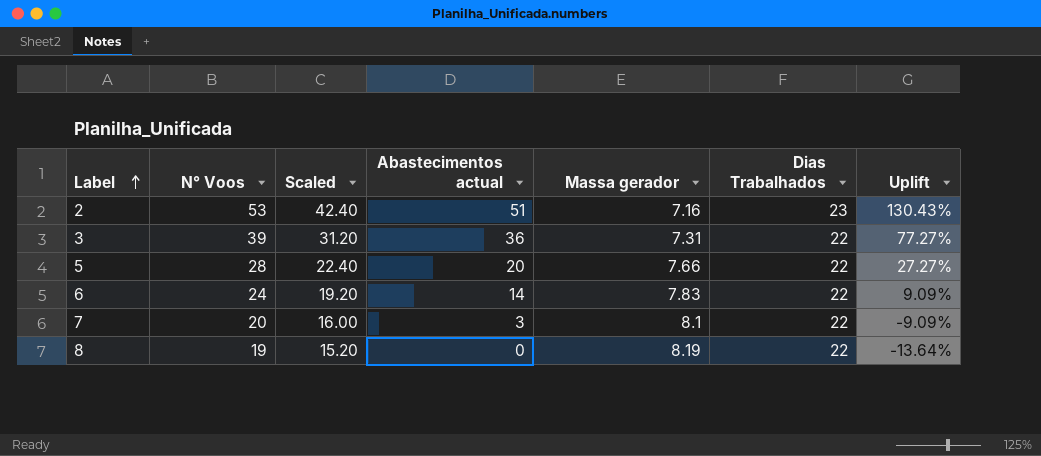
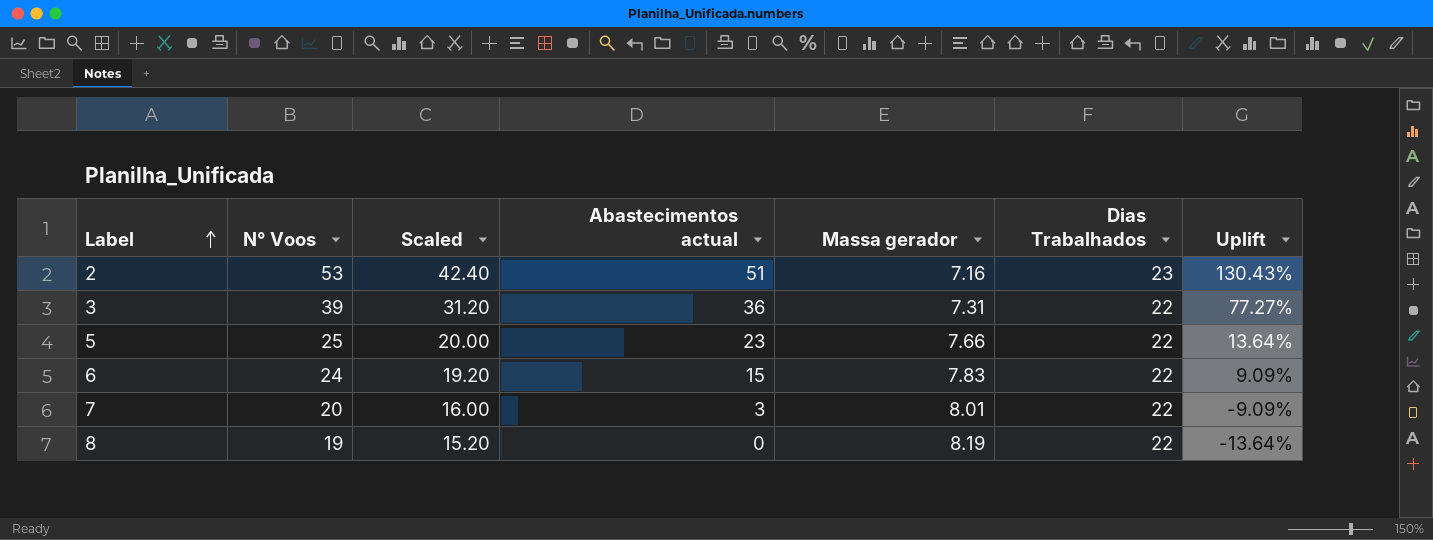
5 | N° Voos: 28 -> 25
5 | Scaled: 22.40 -> 20.00
5 | Abastecimentos actual: 20 -> 23
5 | Uplift: 27.27% -> 13.64%
6 | Abastecimentos actual: 14 -> 15
7 | Massa gerador: 8.1 -> 8.01

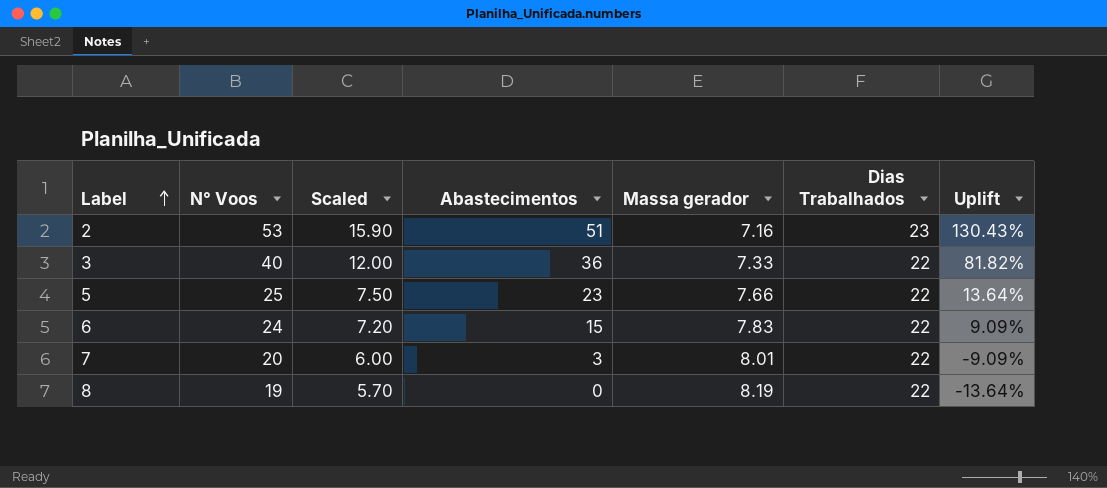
column Scaled | formula: [N° Voos] * 0.8 -> [N° Voos] * 0.3
column name: Abastecimentos actual -> Abastecimentos
3 | N° Voos: 39 -> 40
3 | Massa gerador: 7.31 -> 7.33
3 | Uplift: 77.27% -> 81.82%

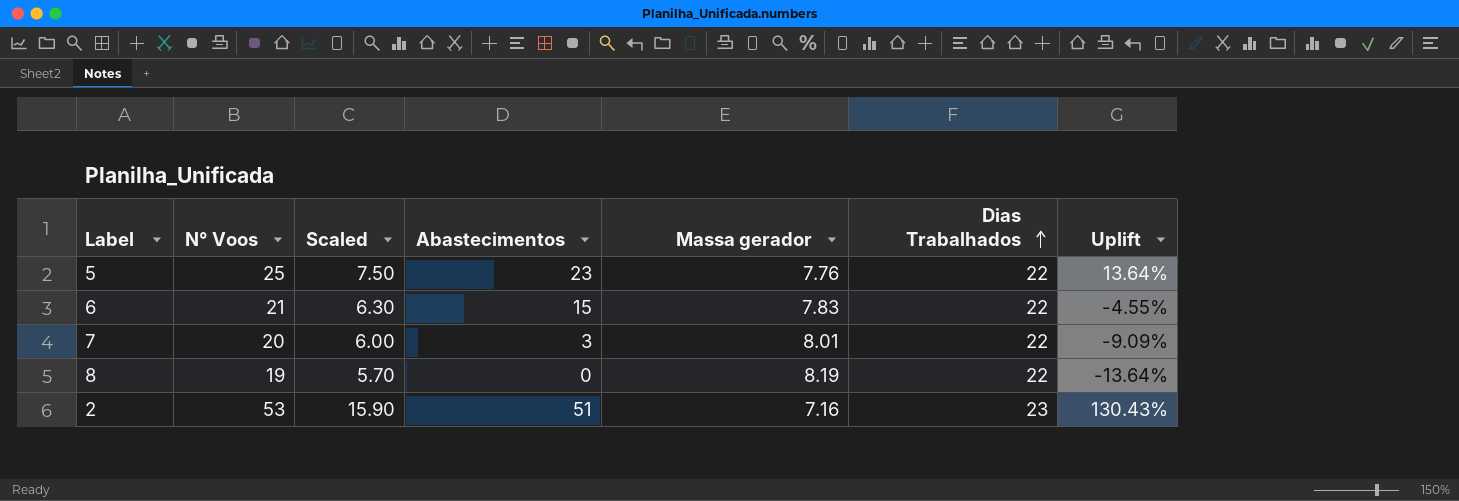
row order: Label ascending -> Dias Trabalhados ascending
row 3: 40 | 12.00 | 36 | 7.33 | 22 | 81.82% -> none
5 | Massa gerador: 7.66 -> 7.76
6 | N° Voos: 24 -> 21
6 | Scaled: 7.20 -> 6.30
6 | Uplift: 9.09% -> -4.55%

